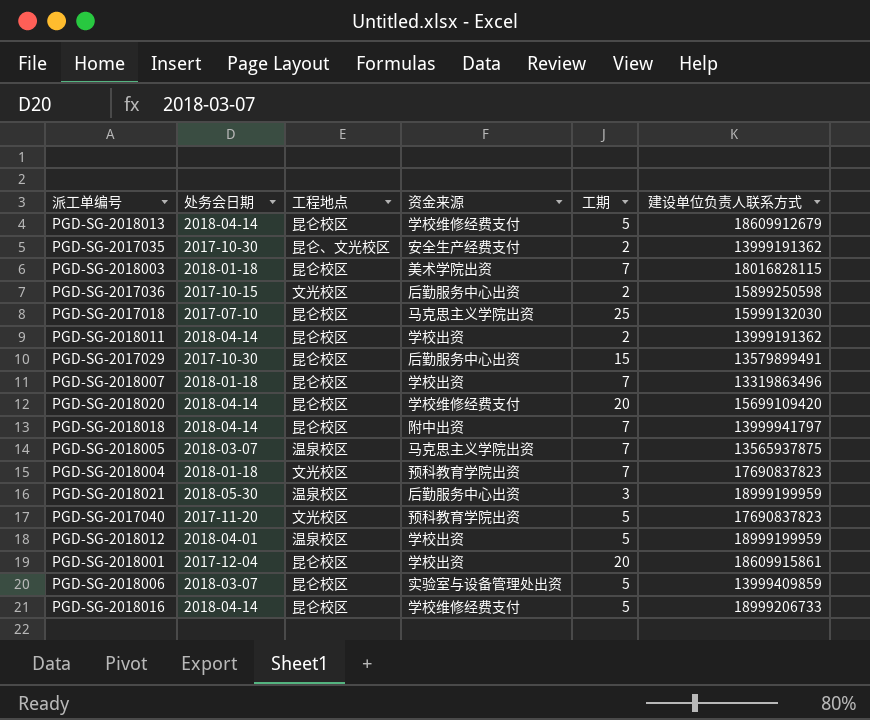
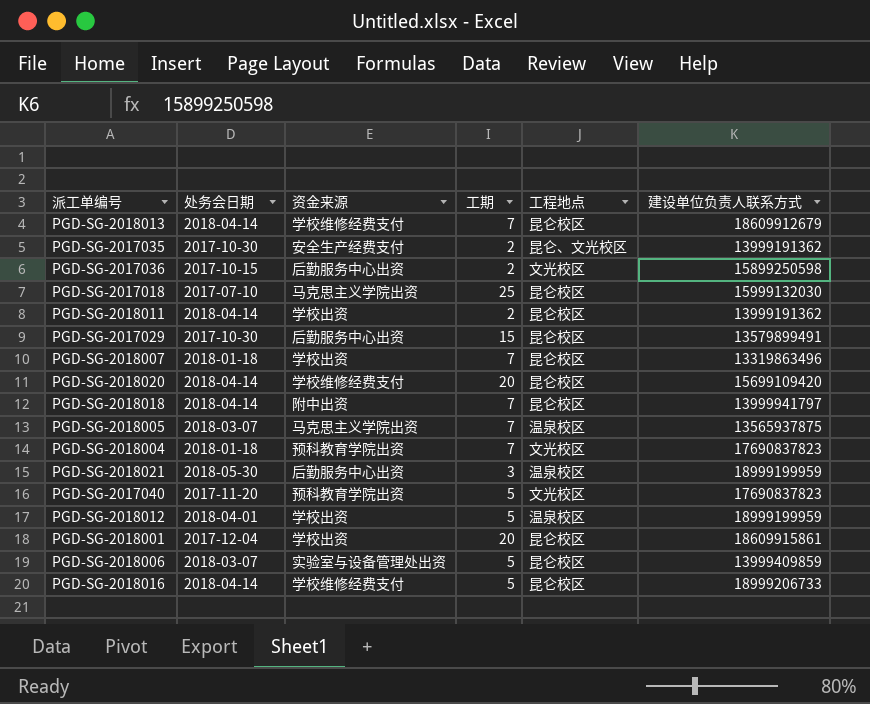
column 工程地点 | position: 3 -> 5
row PGD-SG-2018003: 2018-01-18 | 昆仑校区 | 美术学院出资 | 7 | 18016828115 -> none
PGD-SG-2018013 | 工期: 5 -> 7

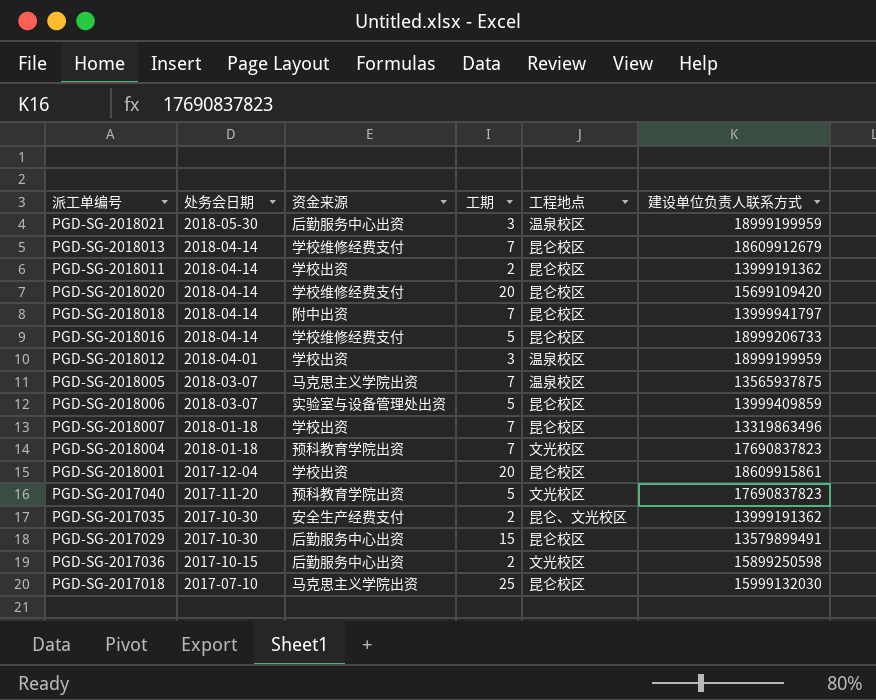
row order: none -> 处务会日期 descending
PGD-SG-2018012 | 工期: 5 -> 3

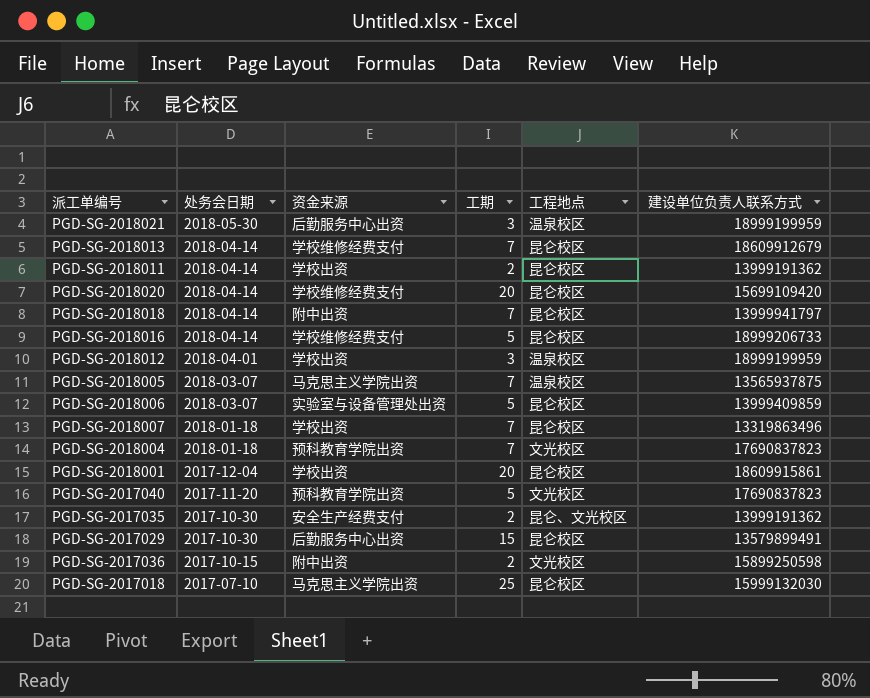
PGD-SG-2017036 | 资金来源: 后勤服务中心出资 -> 附中出资

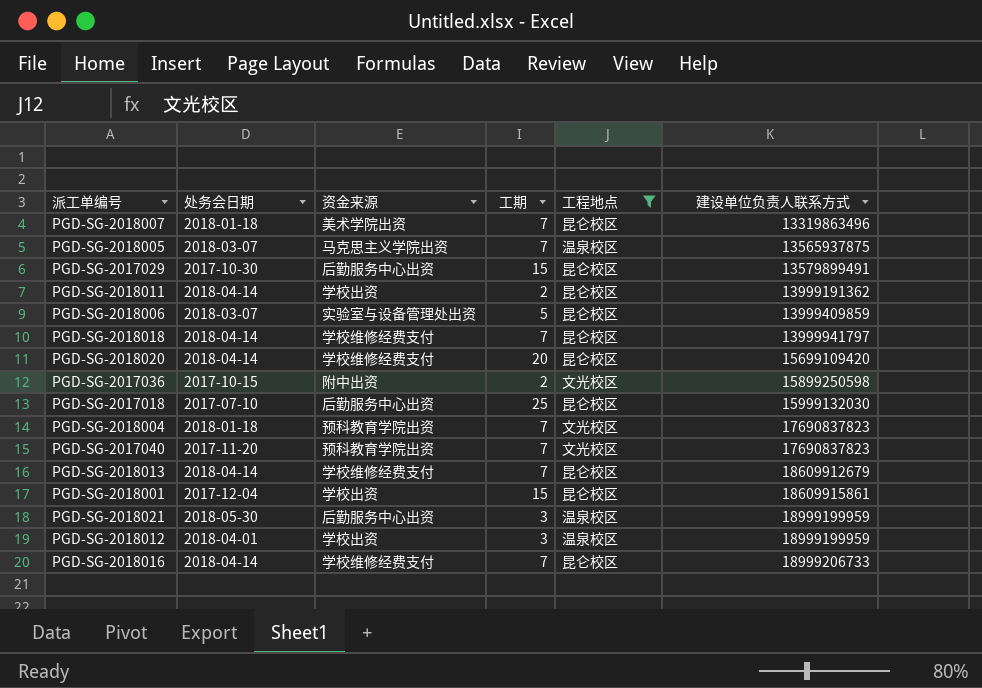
filter: none -> 工程地点 != 昆仑、文光校区
row order: 处务会日期 descending -> 建设单位负责人联系方式 ascending
PGD-SG-2018007 | 资金来源: 学校出资 -> 美术学院出资
PGD-SG-2018018 | 资金来源: 附中出资 -> 学校维修经费支付
PGD-SG-2017018 | 资金来源: 马克思主义学院出资 -> 后勤服务中心出资
PGD-SG-2017040 | 工期: 5 -> 7
PGD-SG-2018001 | 工期: 20 -> 15
PGD-SG-2018016 | 工期: 5 -> 7

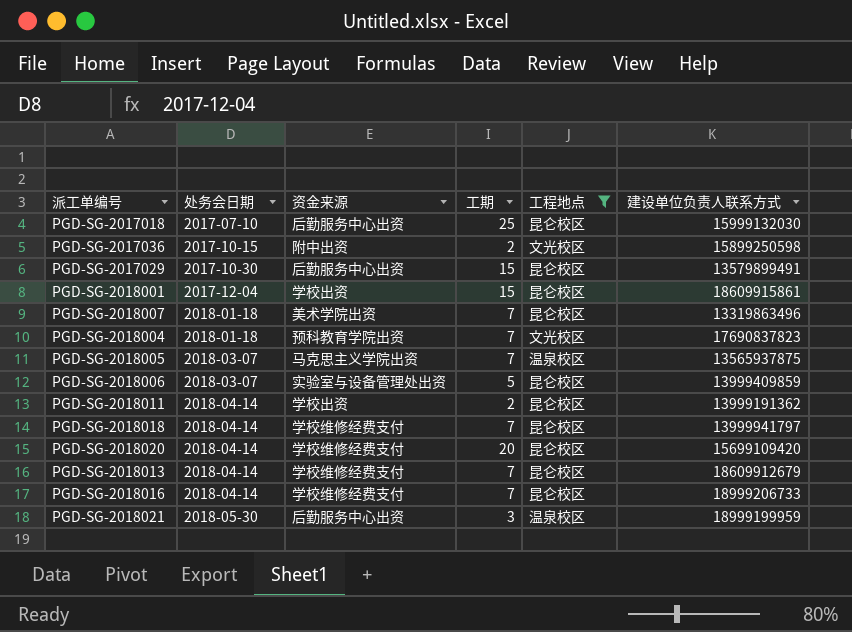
row order: 建设单位负责人联系方式 ascending -> 处务会日期 ascending
row PGD-SG-2017040: 2017-11-20 | 预科教育学院出资 | 7 | 文光校区 | 17690837823 -> none
row PGD-SG-2018012: 2018-04-01 | 学校出资 | 3 | 温泉校区 | 18999199959 -> none

